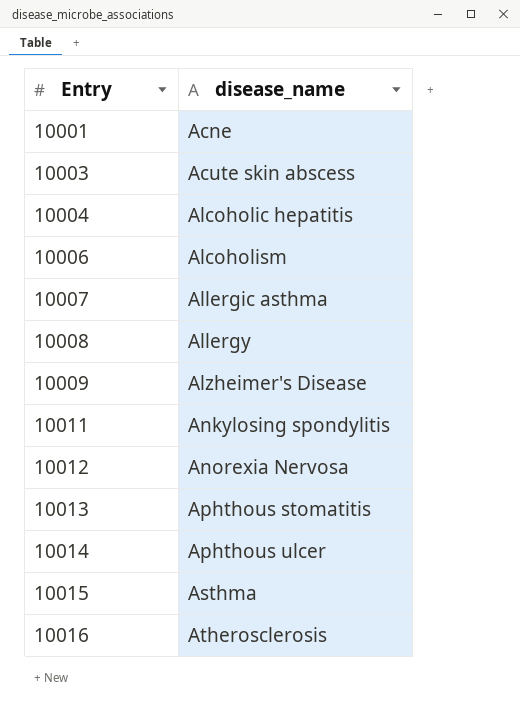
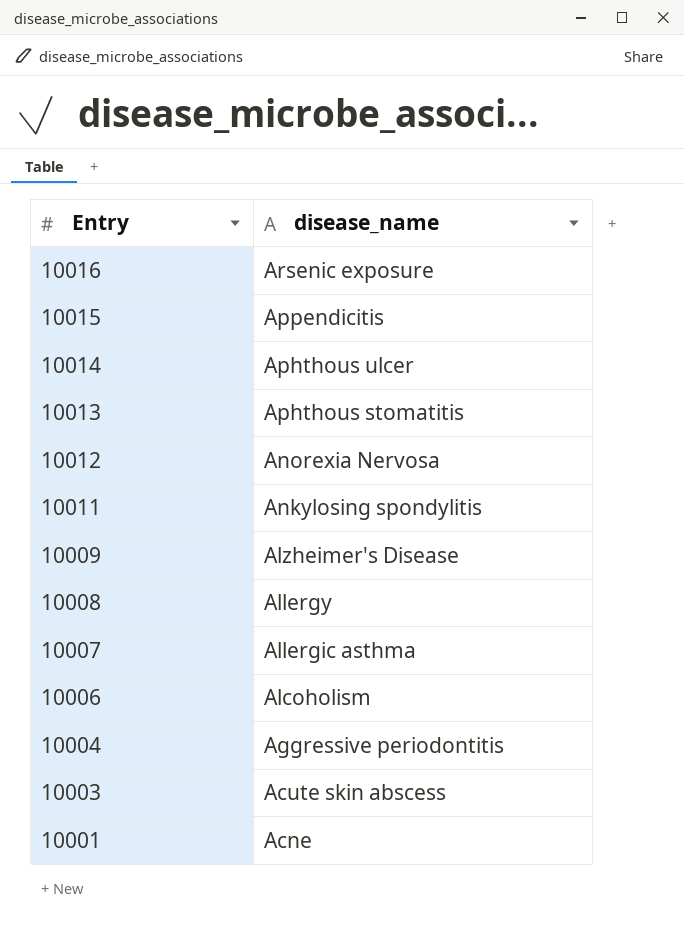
row order: Entry ascending -> Entry descending
10016 | disease_name: Atherosclerosis -> Arsenic exposure
10015 | disease_name: Asthma -> Appendicitis
10004 | disease_name: Alcoholic hepatitis -> Aggressive periodontitis

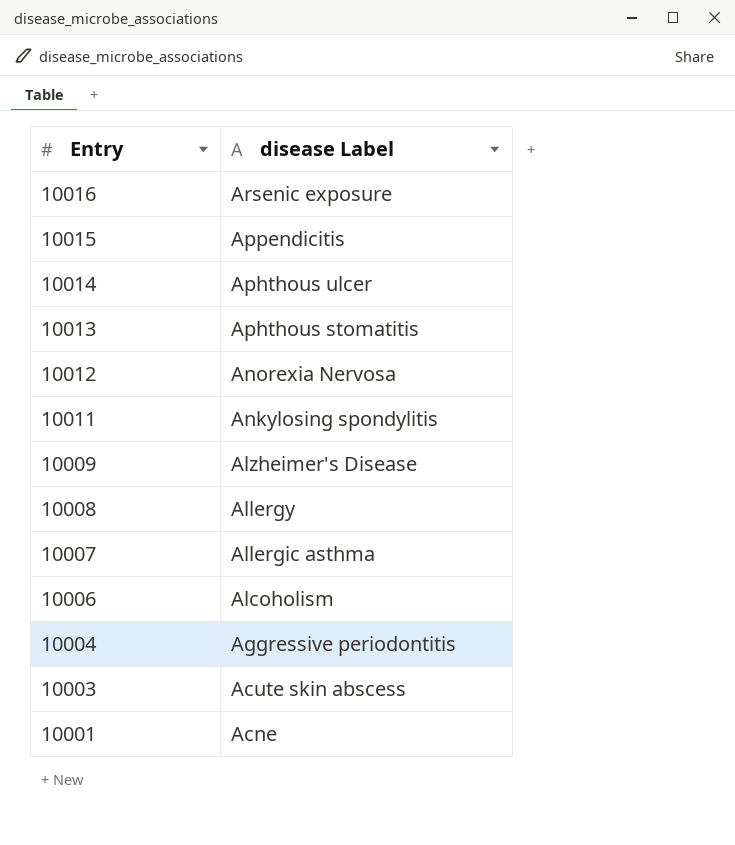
column name: disease_name -> disease Label

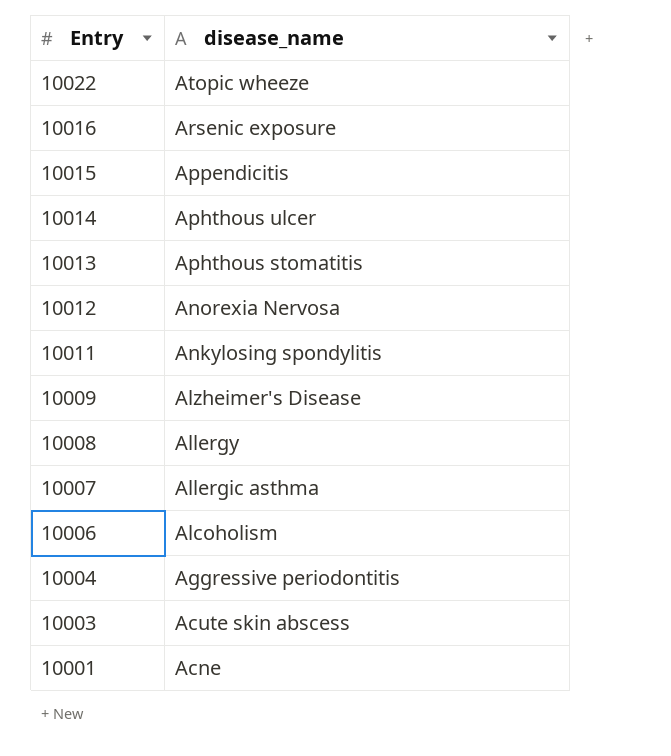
column name: disease Label -> disease_name
row 10022: none -> Atopic wheeze

